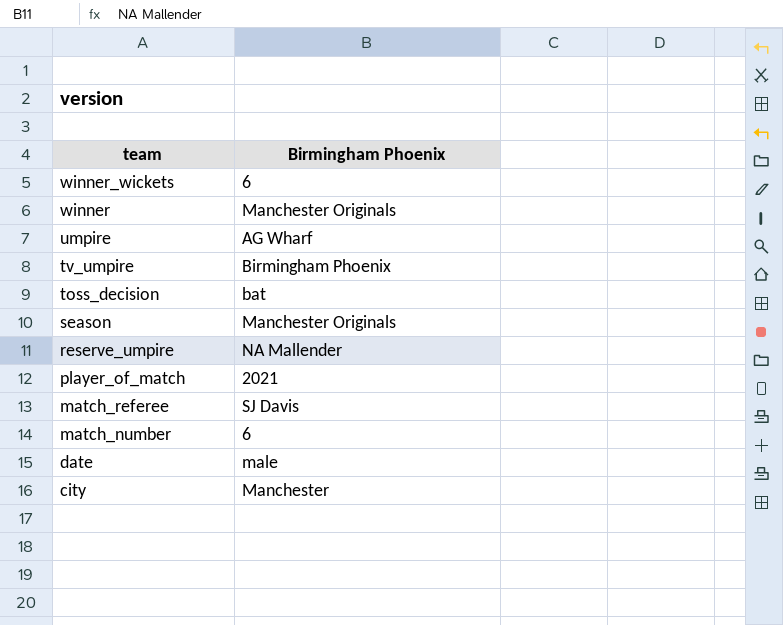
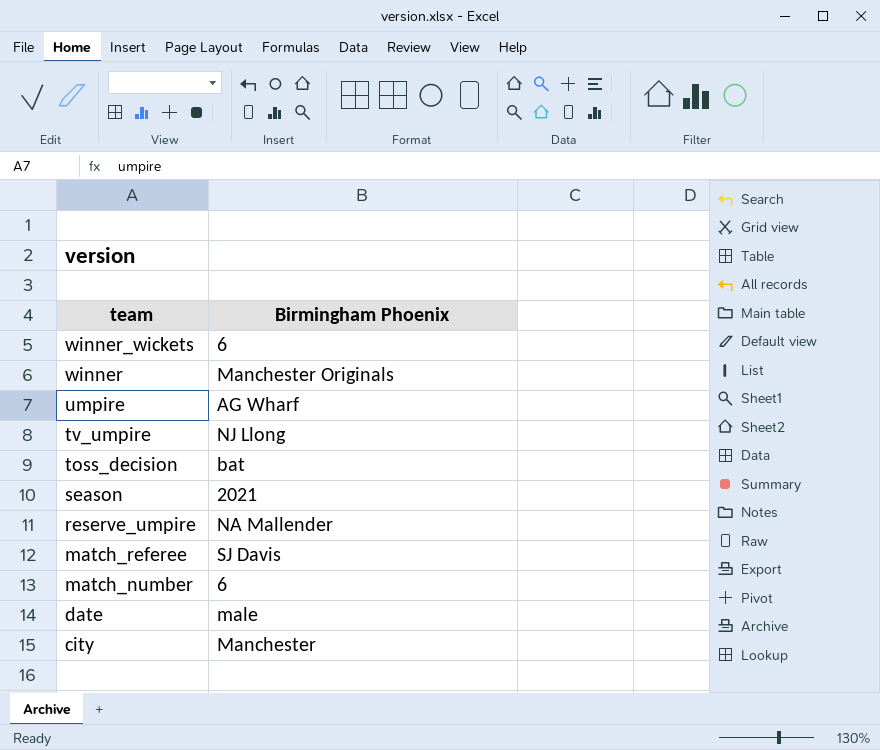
row player_of_match: 2021 -> none
tv_umpire | Birmingham Phoenix: Birmingham Phoenix -> NJ Llong
season | Birmingham Phoenix: Manchester Originals -> 2021

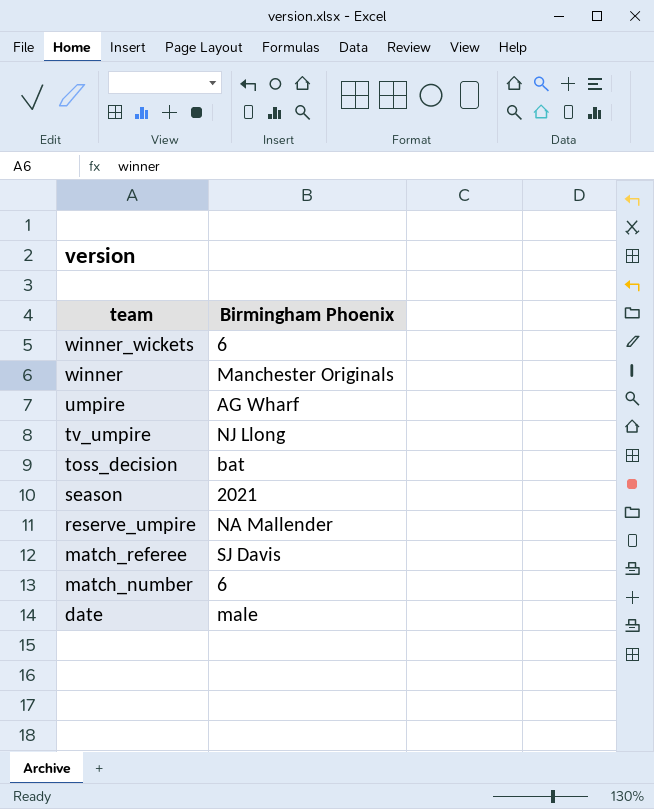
row city: Manchester -> none

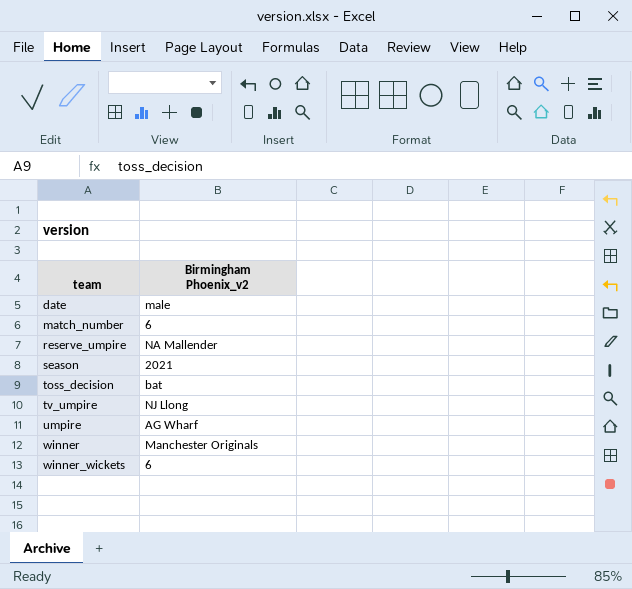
row order: team descending -> team ascending
column name: Birmingham Phoenix -> Birmingham Phoenix_v2
row match_referee: SJ Davis -> none

